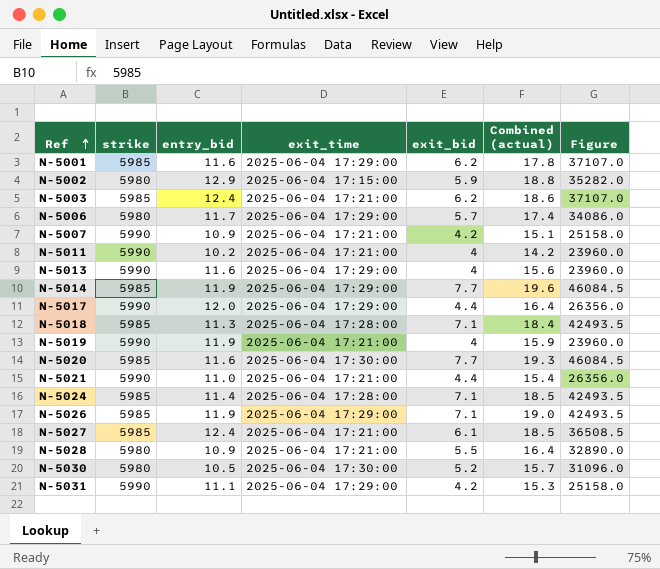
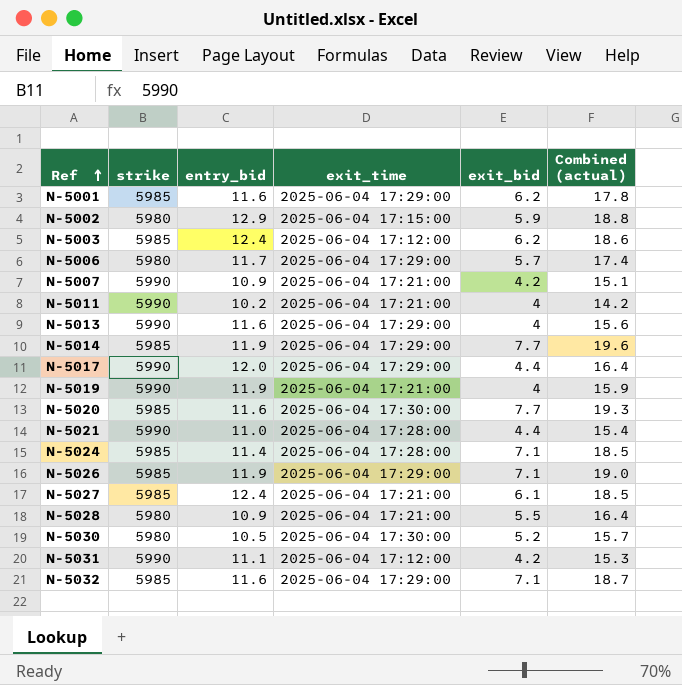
column Figure | formula: [strike] * [exit_bid] -> none
row N-5018: 5985 | 11.3 | 2025-06-04 17:28:00 | 7.1 | 18.4 | 42493.5 -> none
N-5003 | exit_time: 2025-06-04 17:21:00 -> 2025-06-04 17:12:00
N-5021 | exit_time: 2025-06-04 17:21:00 -> 2025-06-04 17:28:00
N-5031 | exit_time: 2025-06-04 17:29:00 -> 2025-06-04 17:12:00
row N-5032: none -> 5985 | 11.6 | 2025-06-04 17:29:00 | 7.1 | 18.7

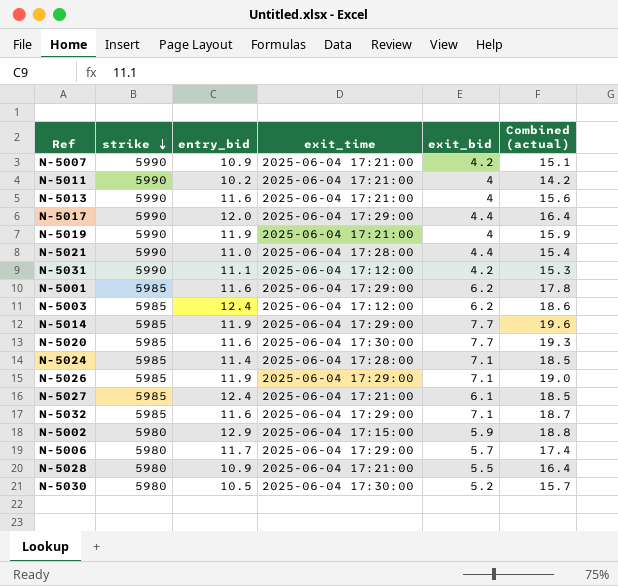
row order: Ref ascending -> strike descending
N-5013 | exit_time: 2025-06-04 17:29:00 -> 2025-06-04 17:21:00

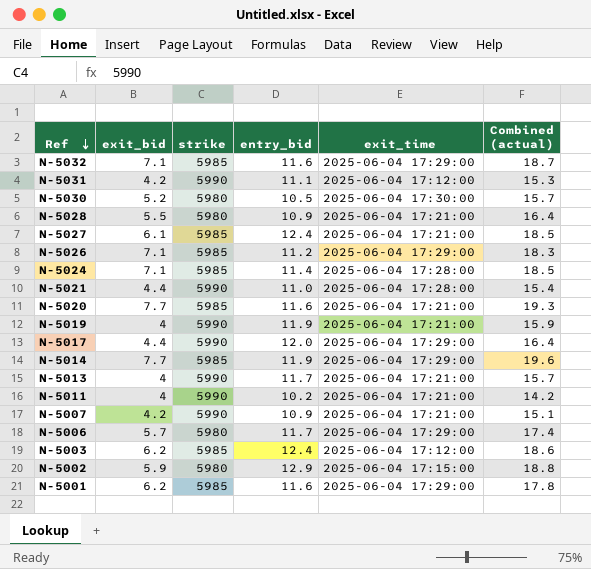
row order: strike descending -> Ref descending
column exit_bid | position: 5 -> 2
N-5026 | entry_bid: 11.9 -> 11.2
N-5026 | Combined (actual): 19.0 -> 18.3
N-5020 | exit_time: 2025-06-04 17:30:00 -> 2025-06-04 17:21:00
N-5013 | entry_bid: 11.6 -> 11.7
N-5013 | Combined (actual): 15.6 -> 15.7

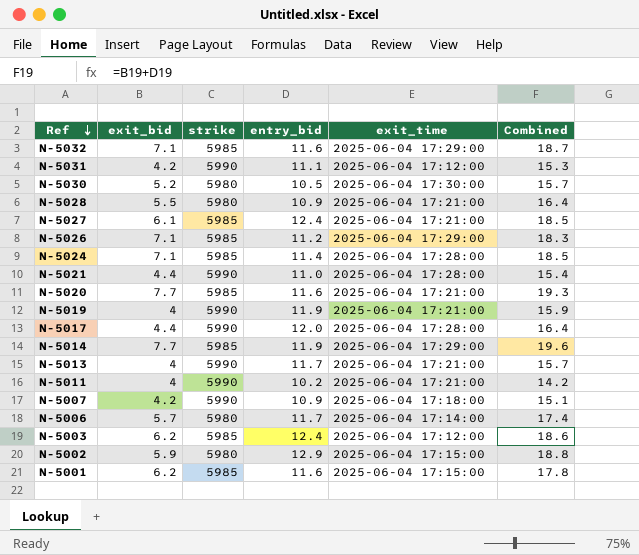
column name: Combined (actual) -> Combined
N-5017 | exit_time: 2025-06-04 17:29:00 -> 2025-06-04 17:28:00
N-5007 | exit_time: 2025-06-04 17:21:00 -> 2025-06-04 17:18:00
N-5006 | exit_time: 2025-06-04 17:29:00 -> 2025-06-04 17:14:00
N-5001 | exit_time: 2025-06-04 17:29:00 -> 2025-06-04 17:15:00

